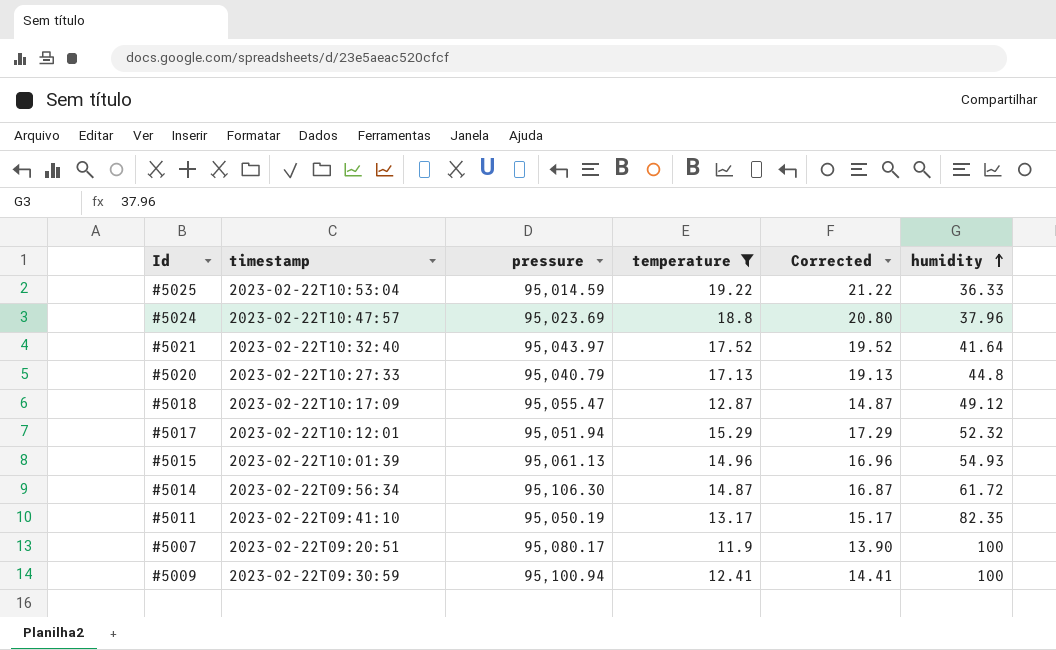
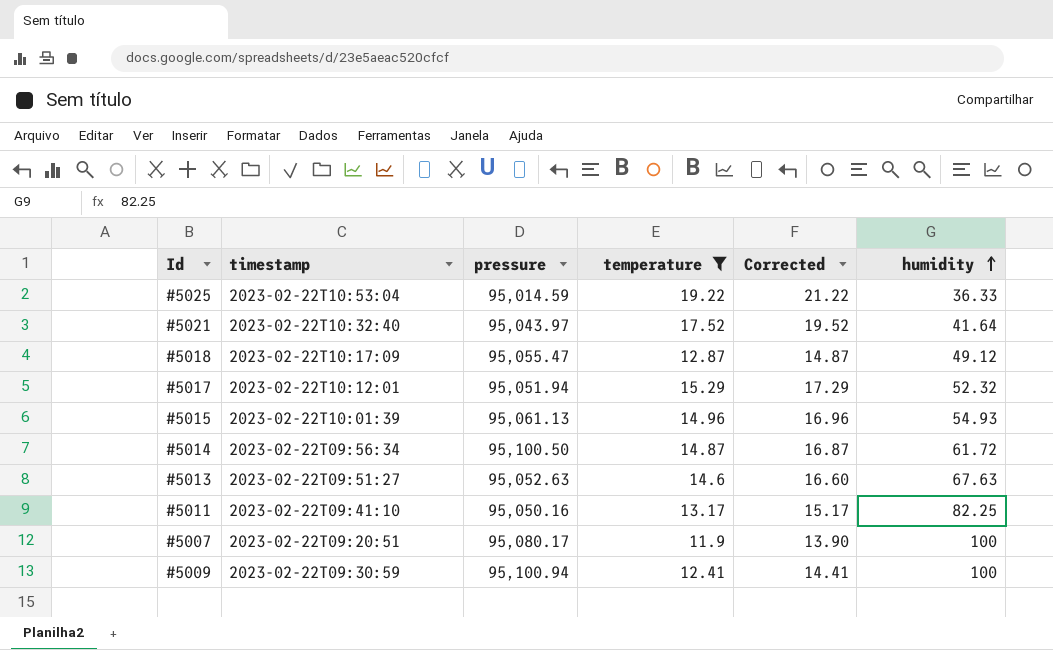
row #5024: 2023-02-22T10:47:57 | 95,023.69 | 18.8 | 20.80 | 37.96 -> none
row #5020: 2023-02-22T10:27:33 | 95,040.79 | 17.13 | 19.13 | 44.8 -> none
#5014 | pressure: 95,106.30 -> 95,100.50
row #5013: none -> 2023-02-22T09:51:27 | 95,052.63 | 14.6 | 16.60 | 67.63
#5011 | pressure: 95,050.19 -> 95,050.16
#5011 | humidity: 82.35 -> 82.25

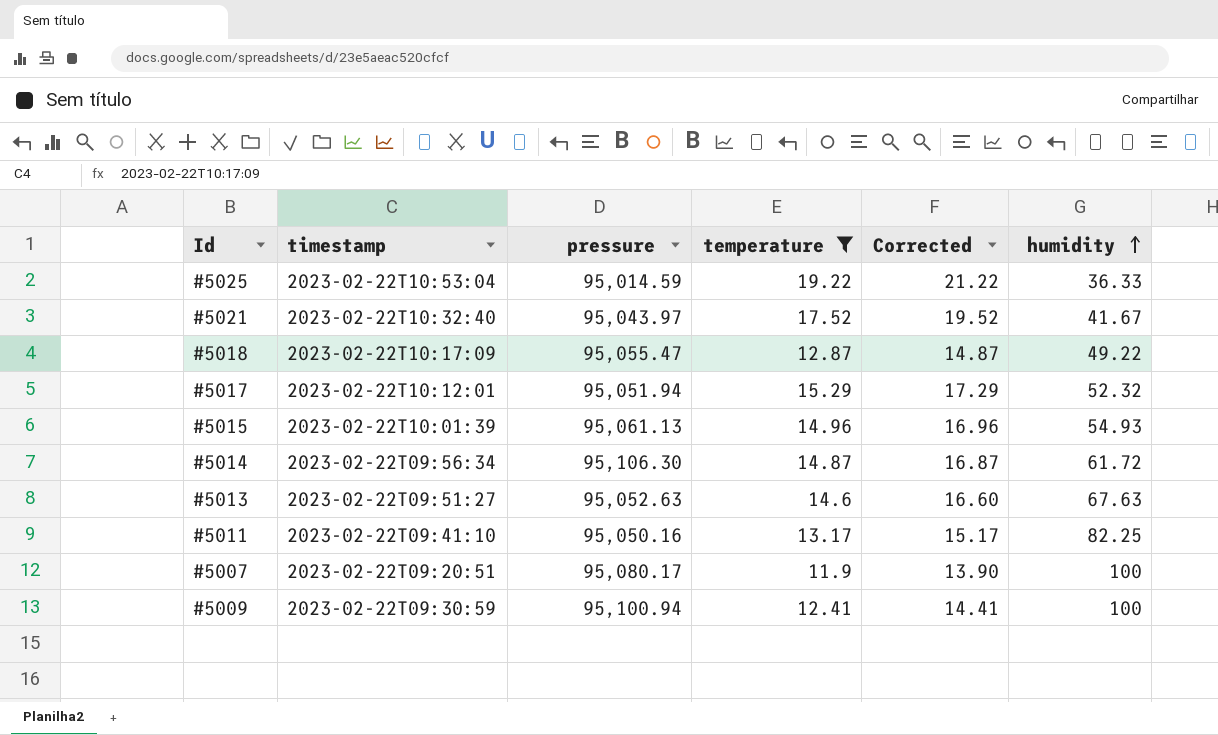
#5021 | humidity: 41.64 -> 41.67
#5018 | humidity: 49.12 -> 49.22
#5014 | pressure: 95,100.50 -> 95,106.30

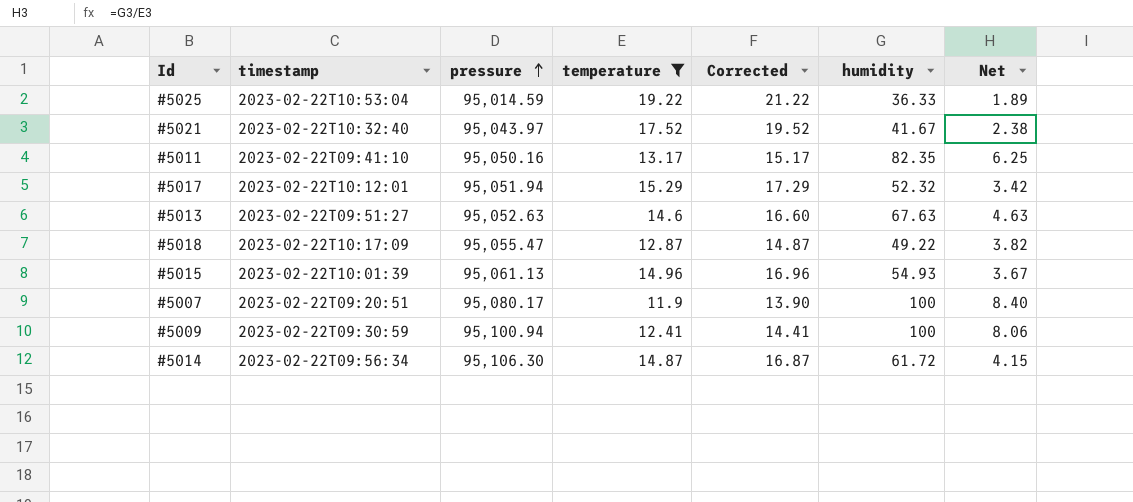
row order: humidity ascending -> pressure ascending
column Net | formula: none -> [humidity] / [temperature]
#5011 | humidity: 82.25 -> 82.35

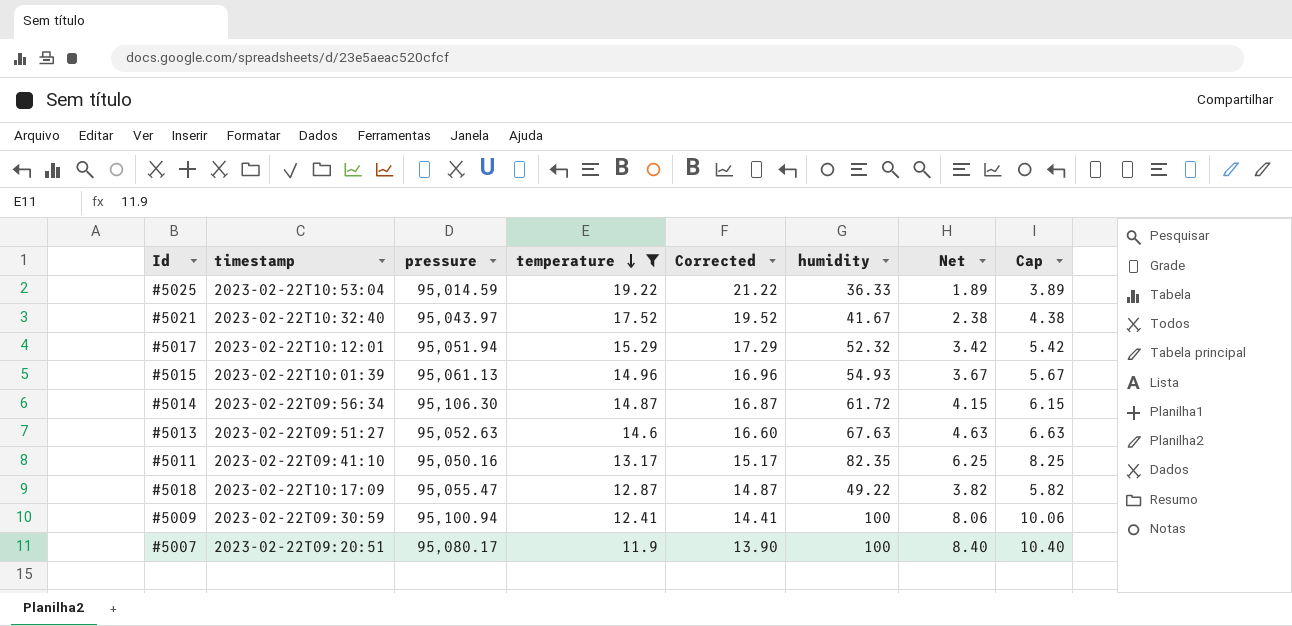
row order: pressure ascending -> temperature descending
column Cap | formula: none -> [Net] + 2

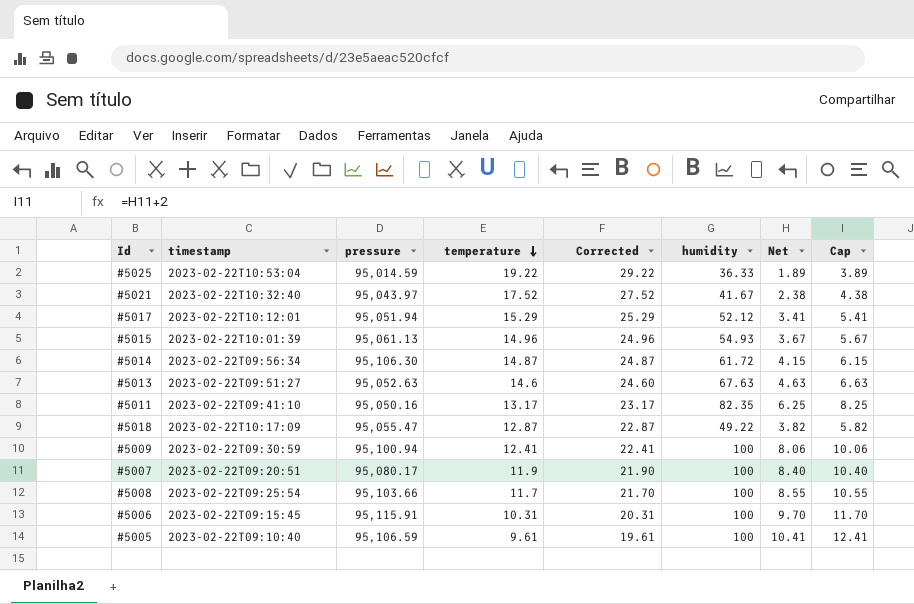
filter: temperature >= 11.9 -> none
column Corrected | formula: [temperature] + 2 -> [temperature] + 10
#5017 | humidity: 52.32 -> 52.12
#5017 | Net: 3.42 -> 3.41
#5017 | Cap: 5.42 -> 5.41

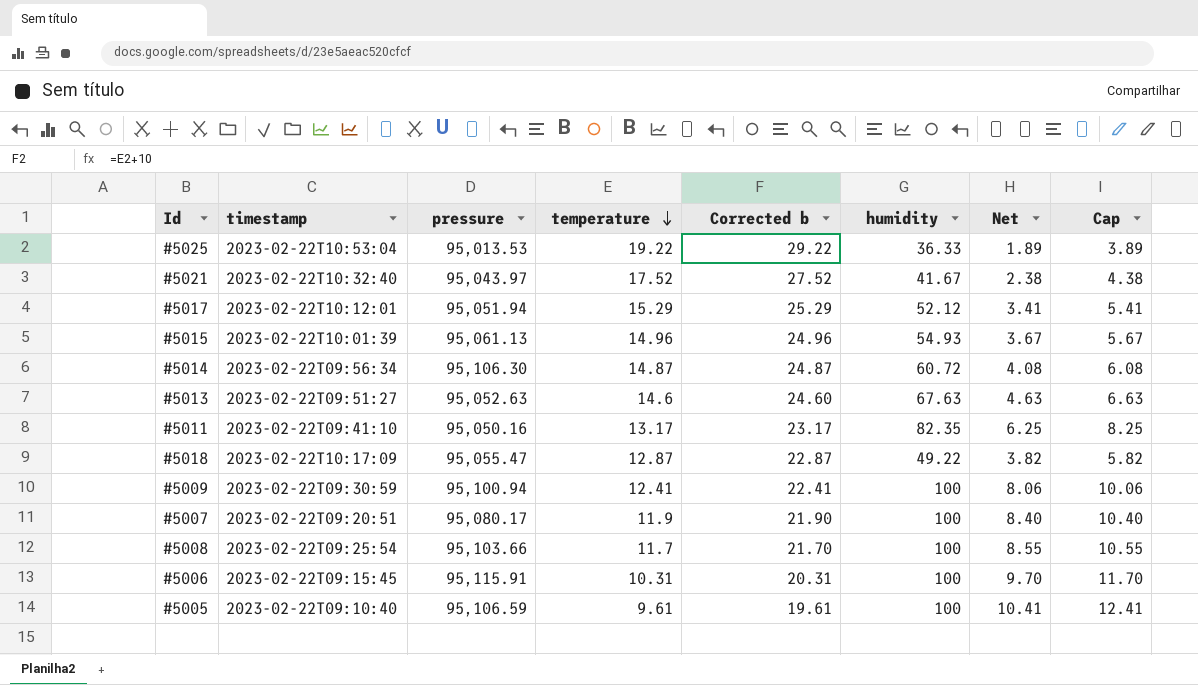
column name: Corrected -> Corrected b
#5025 | pressure: 95,014.59 -> 95,013.53
#5014 | humidity: 61.72 -> 60.72
#5014 | Net: 4.15 -> 4.08
#5014 | Cap: 6.15 -> 6.08

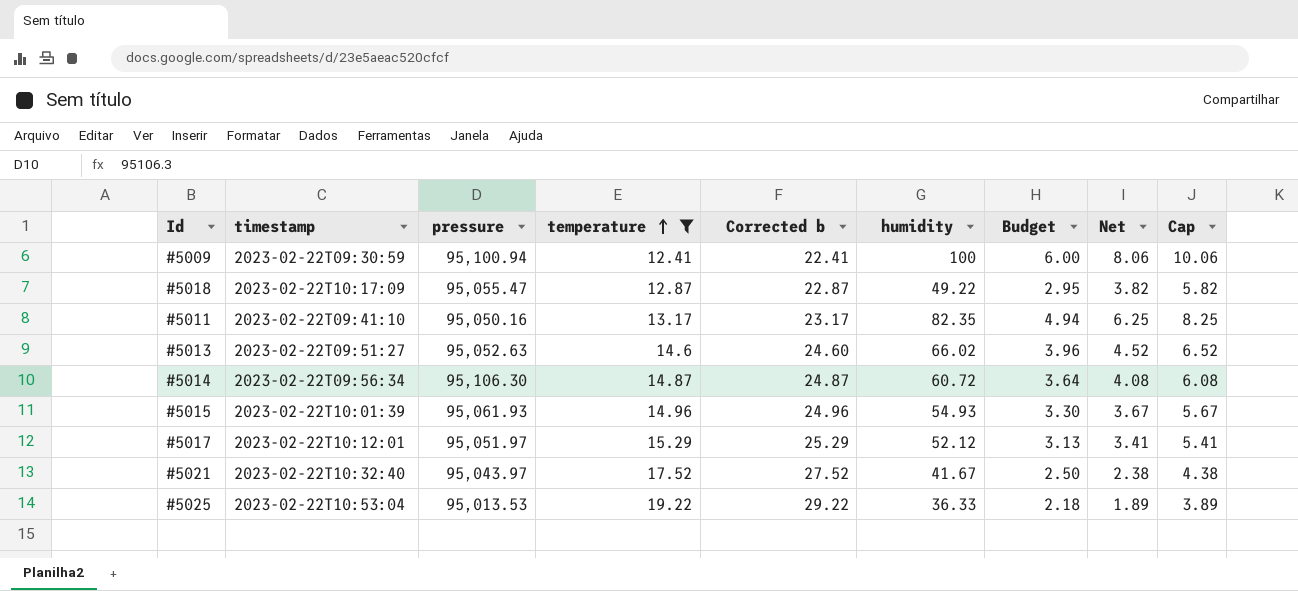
filter: none -> temperature >= 12.41
row order: temperature descending -> temperature ascending
column Budget | formula: none -> [humidity] * 0.06
#5013 | humidity: 67.63 -> 66.02
#5013 | Net: 4.63 -> 4.52
#5013 | Cap: 6.63 -> 6.52
#5015 | pressure: 95,061.13 -> 95,061.93
#5017 | pressure: 95,051.94 -> 95,051.97

